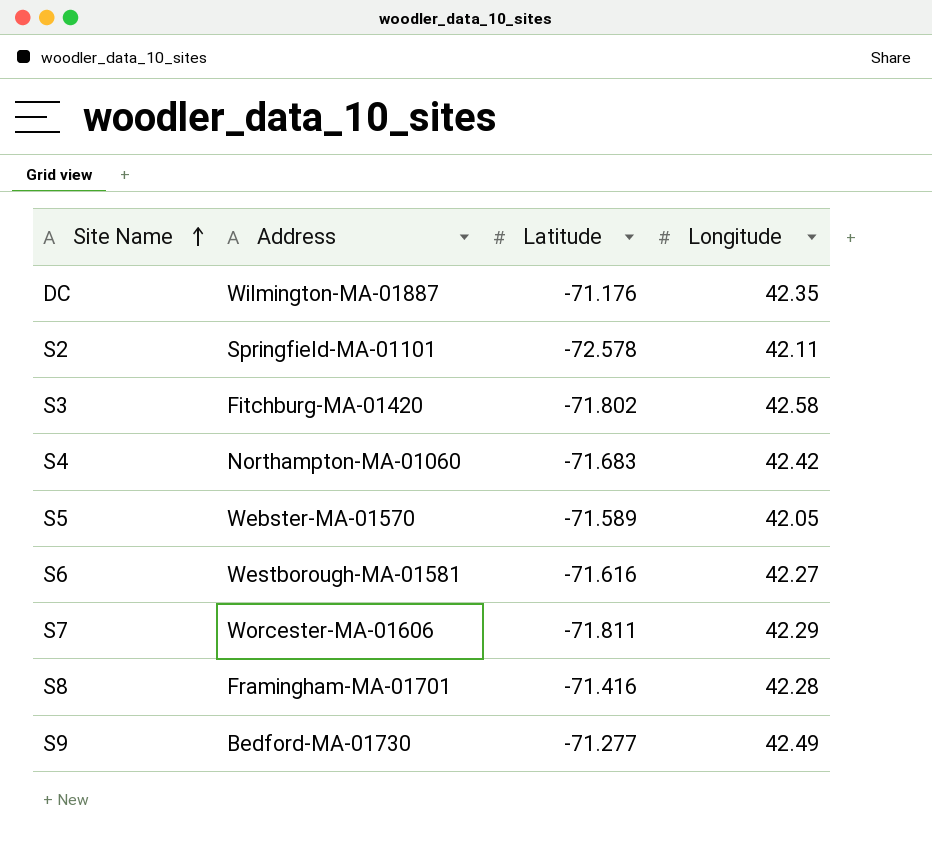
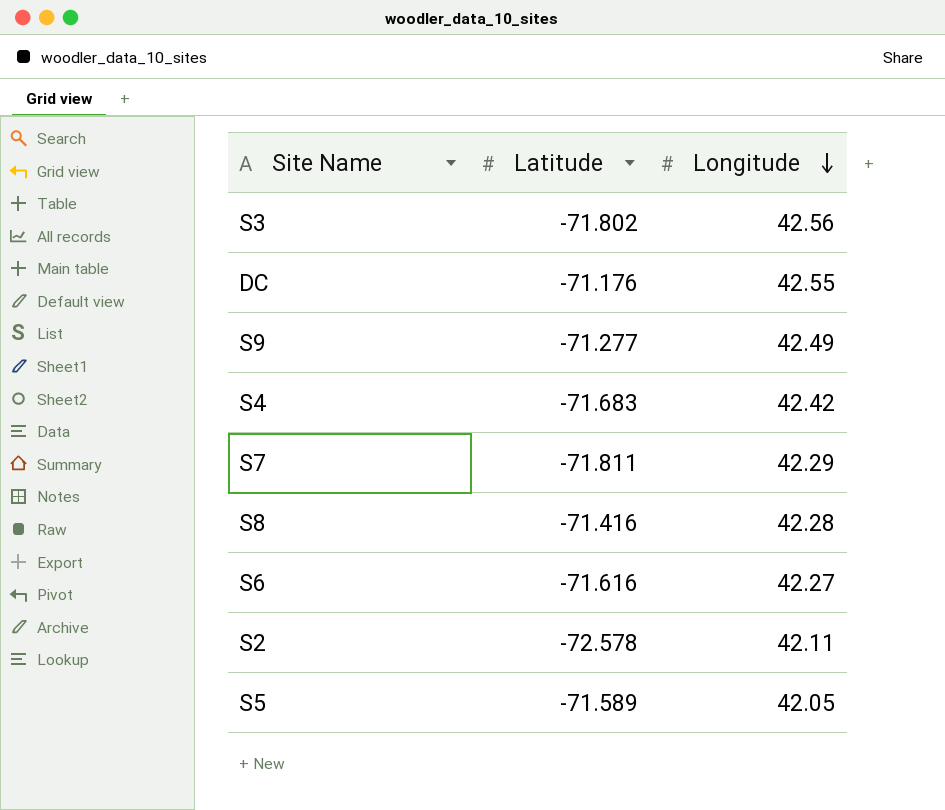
row order: Site Name ascending -> Longitude descending
column Address | position: 2 -> none
S3 | Longitude: 42.58 -> 42.56
DC | Longitude: 42.35 -> 42.55

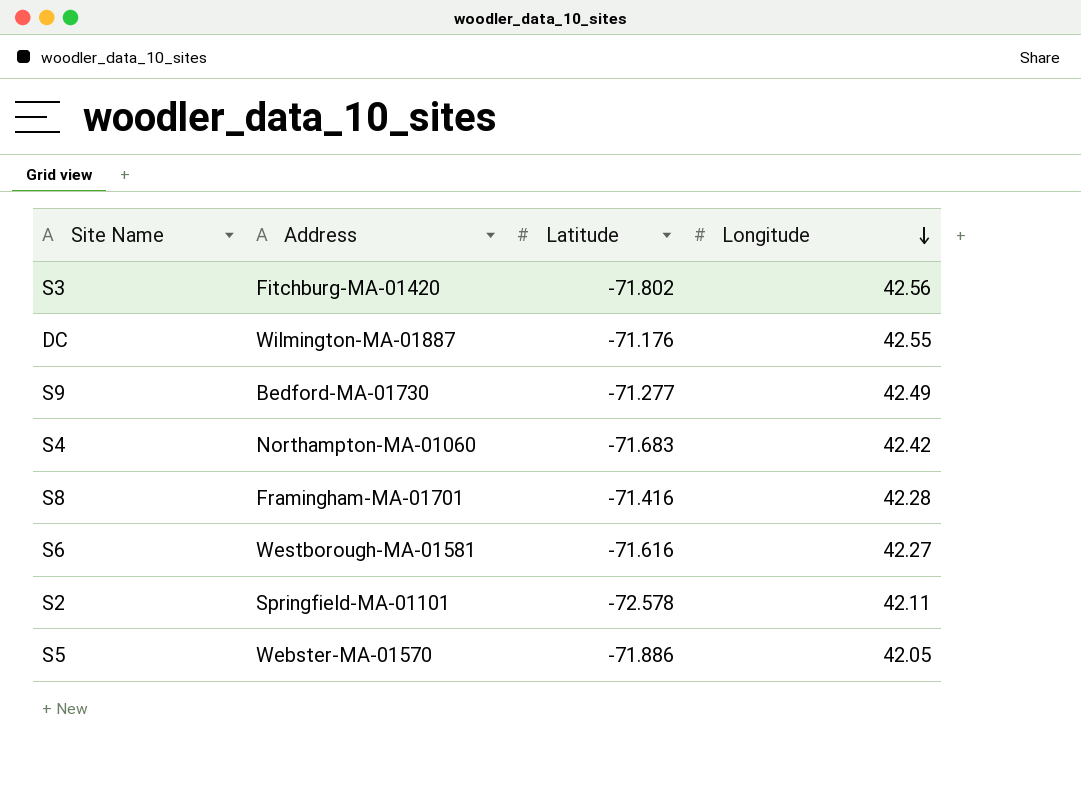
column Address | position: none -> 2
row S7: -71.811 | 42.29 -> none
S5 | Latitude: -71.589 -> -71.886

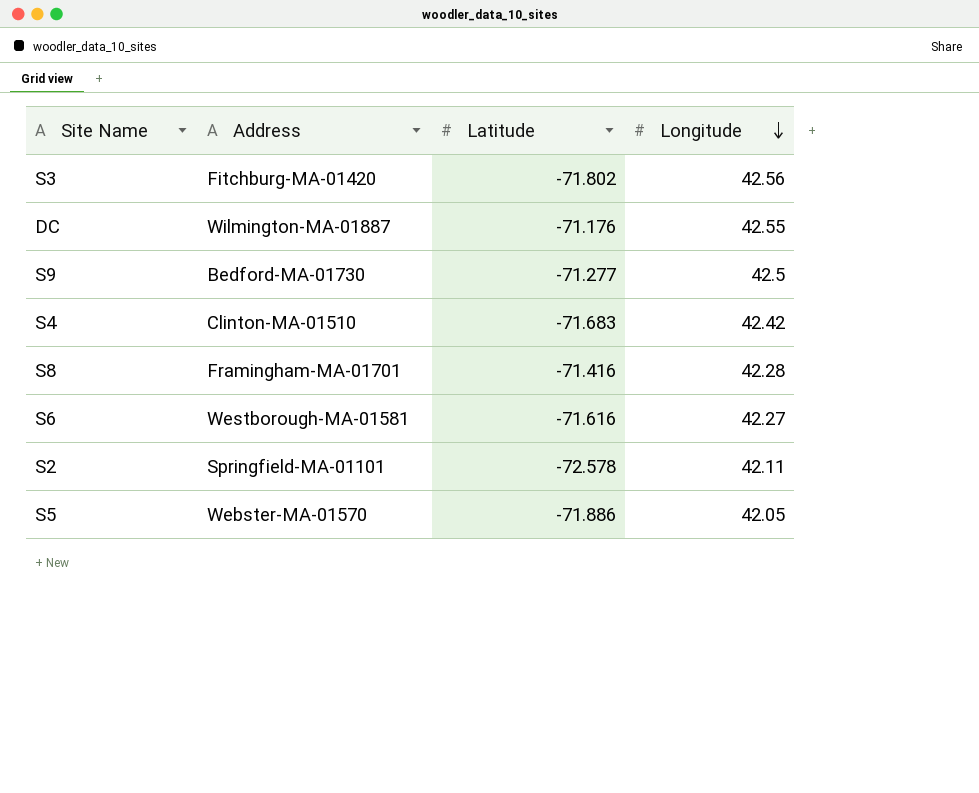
S9 | Longitude: 42.49 -> 42.5
S4 | Address: Northampton-MA-01060 -> Clinton-MA-01510

